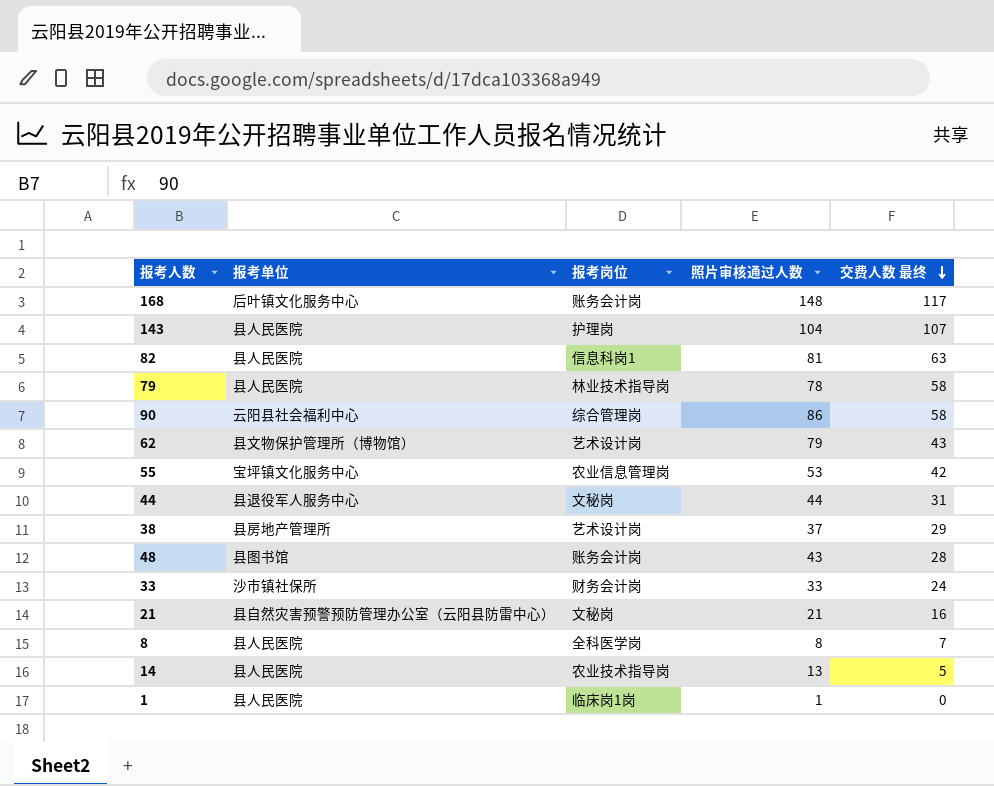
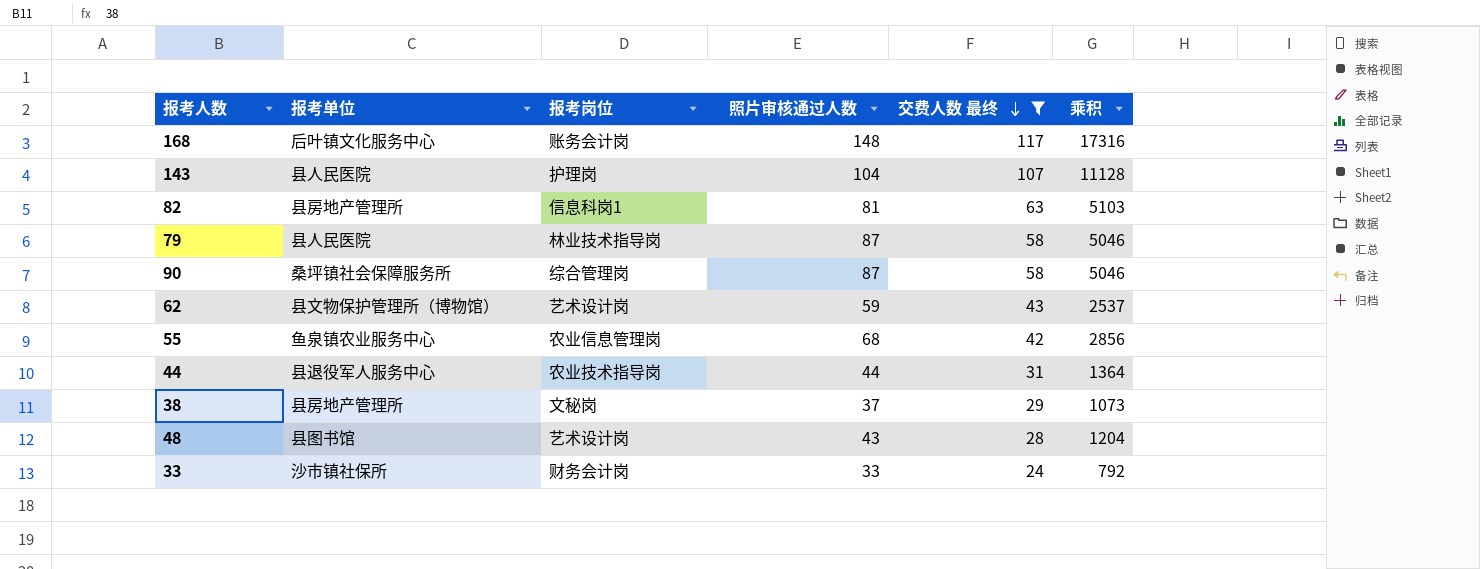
filter: none -> 交费人数 最终 >= 24
column 乘积 | formula: none -> [照片审核通过人数] * [交费人数 最终]
82 | 报考单位: 县人民医院 -> 县房地产管理所
79 | 照片审核通过人数: 78 -> 87
90 | 报考单位: 云阳县社会福利中心 -> 桑坪镇社会保障服务所
90 | 照片审核通过人数: 86 -> 87
62 | 照片审核通过人数: 79 -> 59
55 | 报考单位: 宝坪镇文化服务中心 -> 鱼泉镇农业服务中心
55 | 照片审核通过人数: 53 -> 68
44 | 报考岗位: 文秘岗 -> 农业技术指导岗
38 | 报考岗位: 艺术设计岗 -> 文秘岗
48 | 报考岗位: 账务会计岗 -> 艺术设计岗

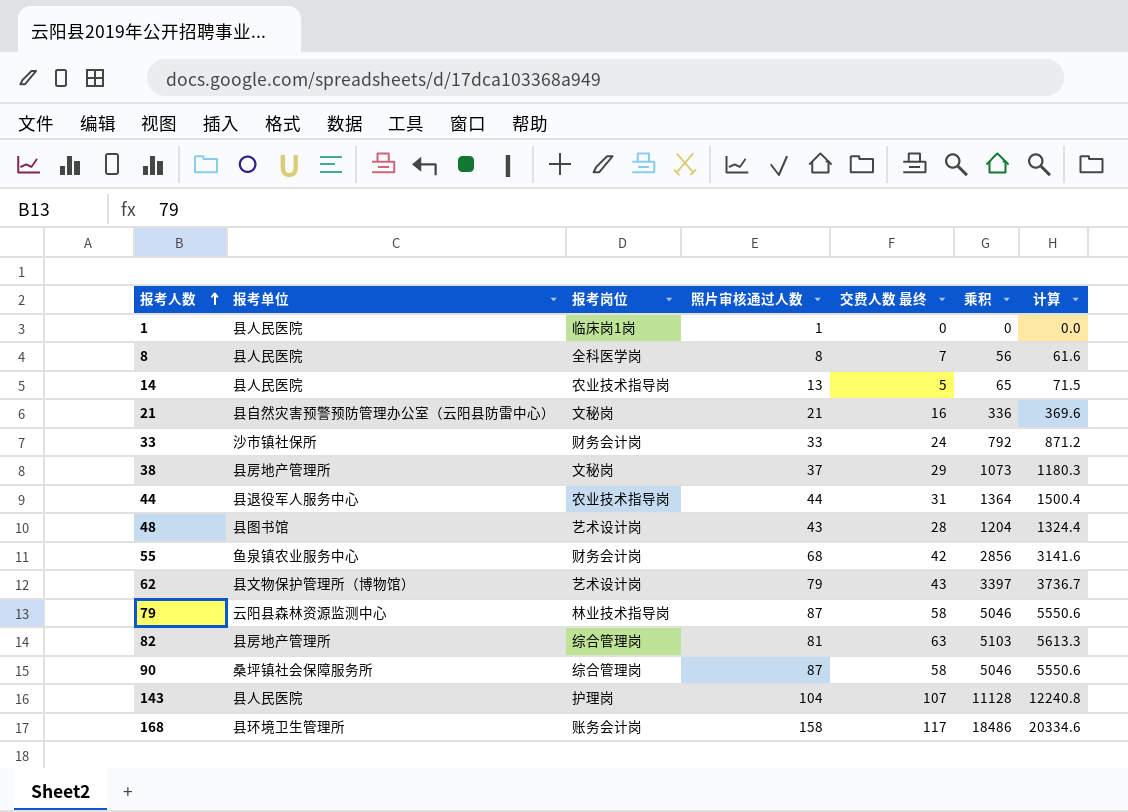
filter: 交费人数 最终 >= 24 -> none
row order: 交费人数 最终 descending -> 报考人数 ascending
column 计算 | formula: none -> [乘积] * 1.1
55 | 报考岗位: 农业信息管理岗 -> 财务会计岗
62 | 照片审核通过人数: 59 -> 79
62 | 乘积: 2537 -> 3397
79 | 报考单位: 县人民医院 -> 云阳县森林资源监测中心
82 | 报考岗位: 信息科岗1 -> 综合管理岗
168 | 报考单位: 后叶镇文化服务中心 -> 县环境卫生管理所
168 | 照片审核通过人数: 148 -> 158
168 | 乘积: 17316 -> 18486

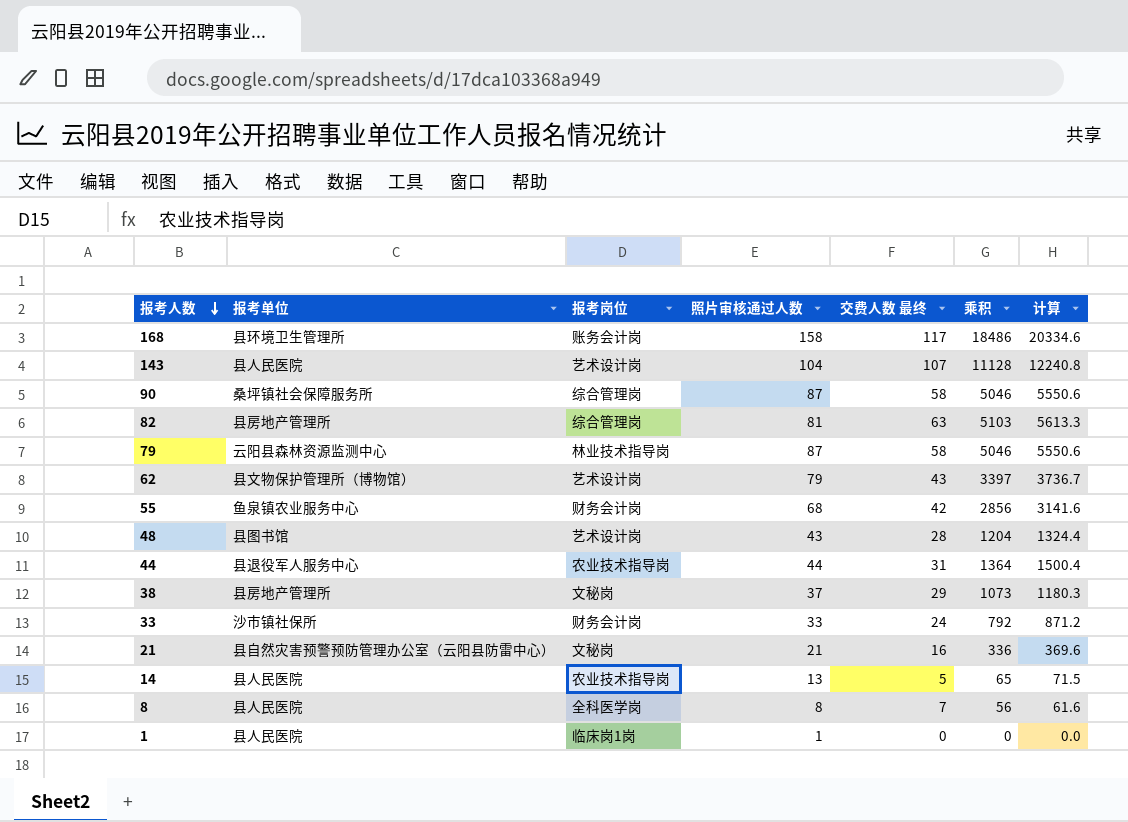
row order: 报考人数 ascending -> 报考人数 descending
143 | 报考岗位: 护理岗 -> 艺术设计岗

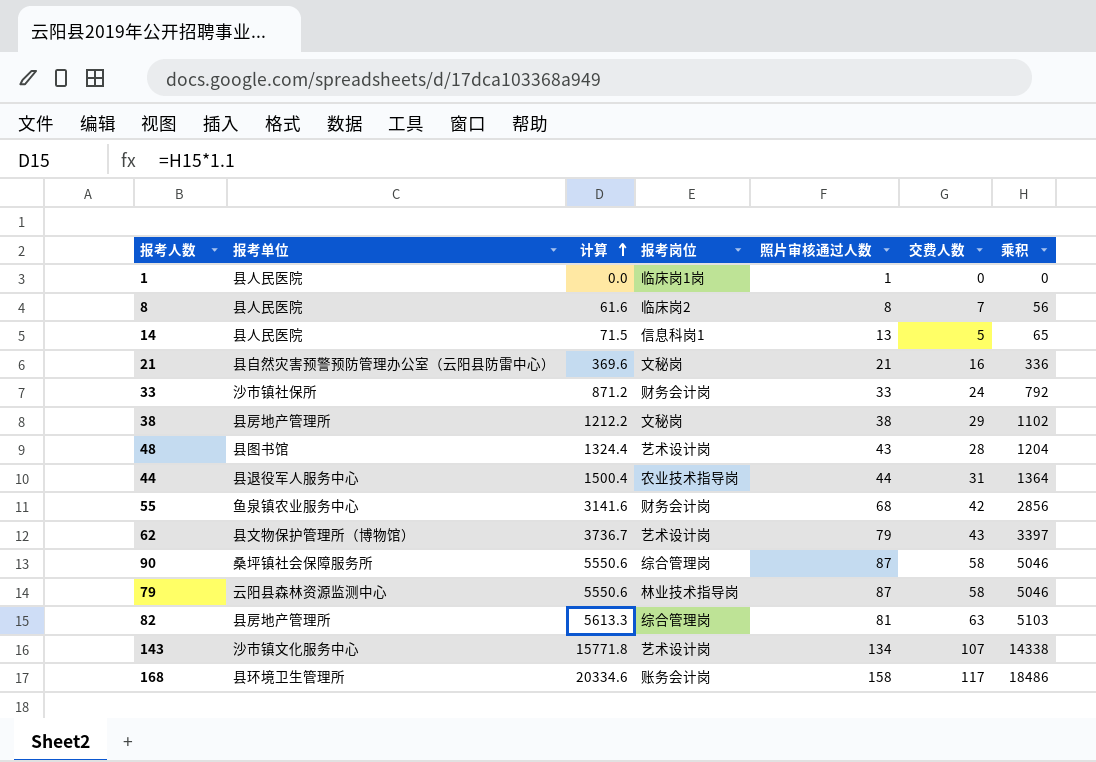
row order: 报考人数 descending -> 计算 ascending
column 计算 | position: 7 -> 3
column name: 交费人数 最终 -> 交费人数
8 | 报考岗位: 全科医学岗 -> 临床岗2
14 | 报考岗位: 农业技术指导岗 -> 信息科岗1
38 | 计算: 1180.3 -> 1212.2
38 | 照片审核通过人数: 37 -> 38
38 | 乘积: 1073 -> 1102
143 | 报考单位: 县人民医院 -> 沙市镇文化服务中心
143 | 计算: 12240.8 -> 15771.8
143 | 照片审核通过人数: 104 -> 134
143 | 乘积: 11128 -> 14338

